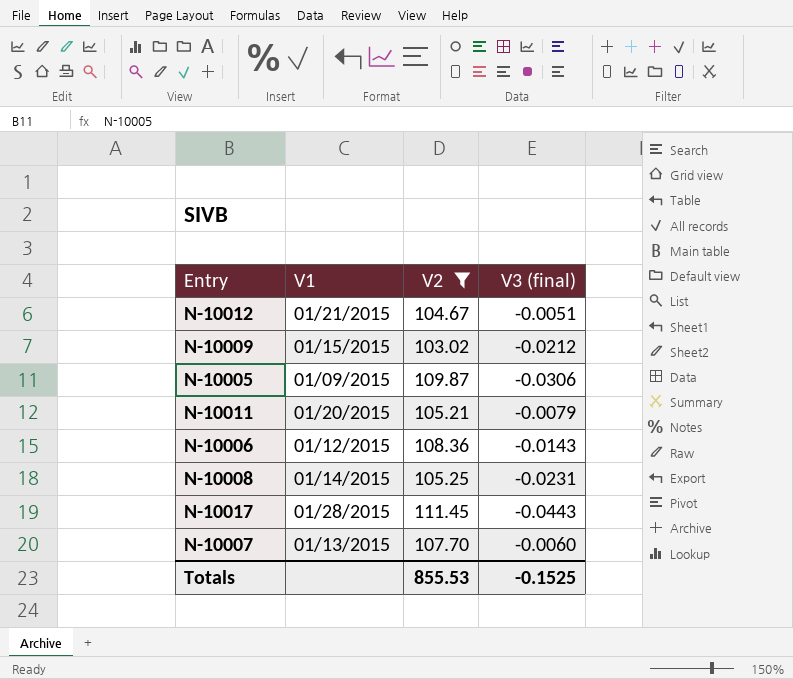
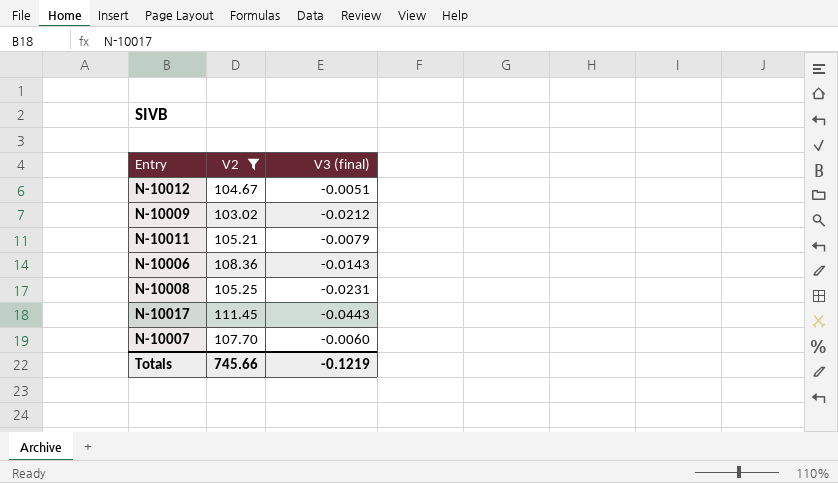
column V1 | position: 2 -> none
row N-10005: 01/09/2015 | 109.87 | -0.0306 -> none
Totals | V2: 855.53 -> 745.66
Totals | V3 (final): -0.1525 -> -0.1219

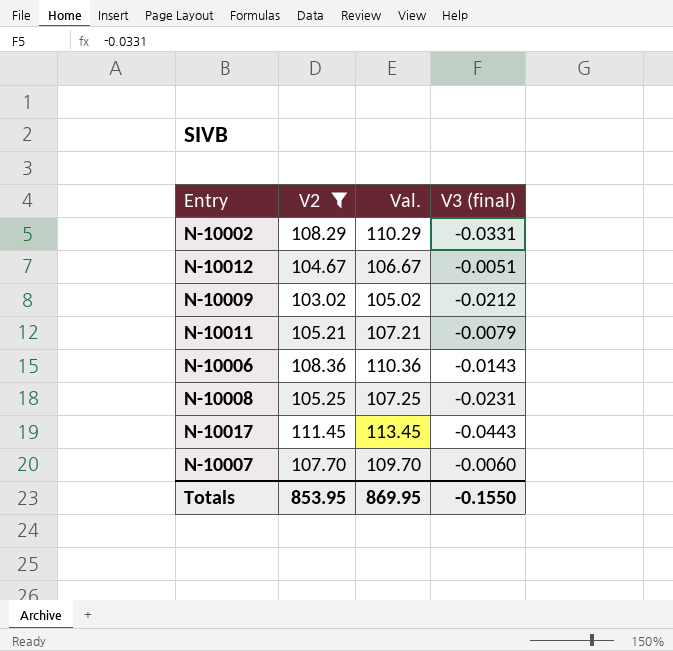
column Val. | formula: none -> [V2] + 2
row N-10002: none -> 108.29 | 110.29 | -0.0331
Totals | V2: 745.66 -> 853.95
Totals | V3 (final): -0.1219 -> -0.1550

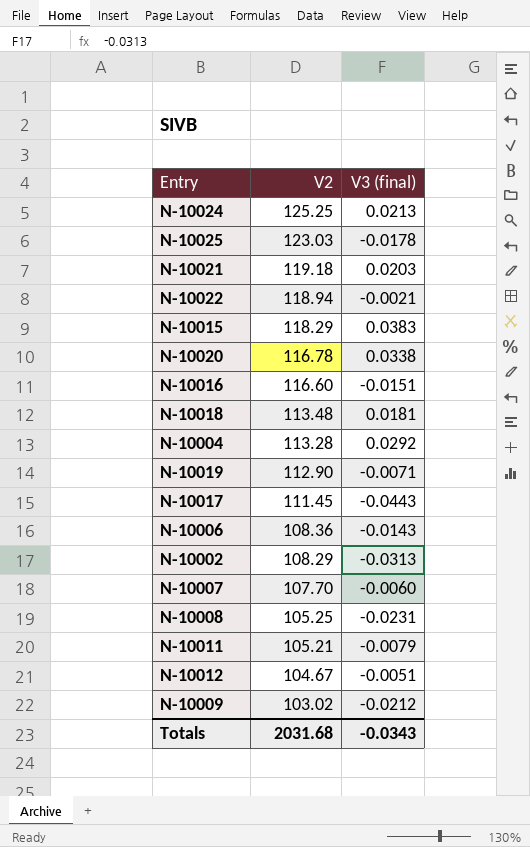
filter: V2 <= 111.45 -> none
row order: none -> V2 descending
column Val. | formula: [V2] + 2 -> none
N-10002 | V3 (final): -0.0331 -> -0.0313
Totals | V2: 853.95 -> 2031.68
Totals | V3 (final): -0.1550 -> -0.0343

